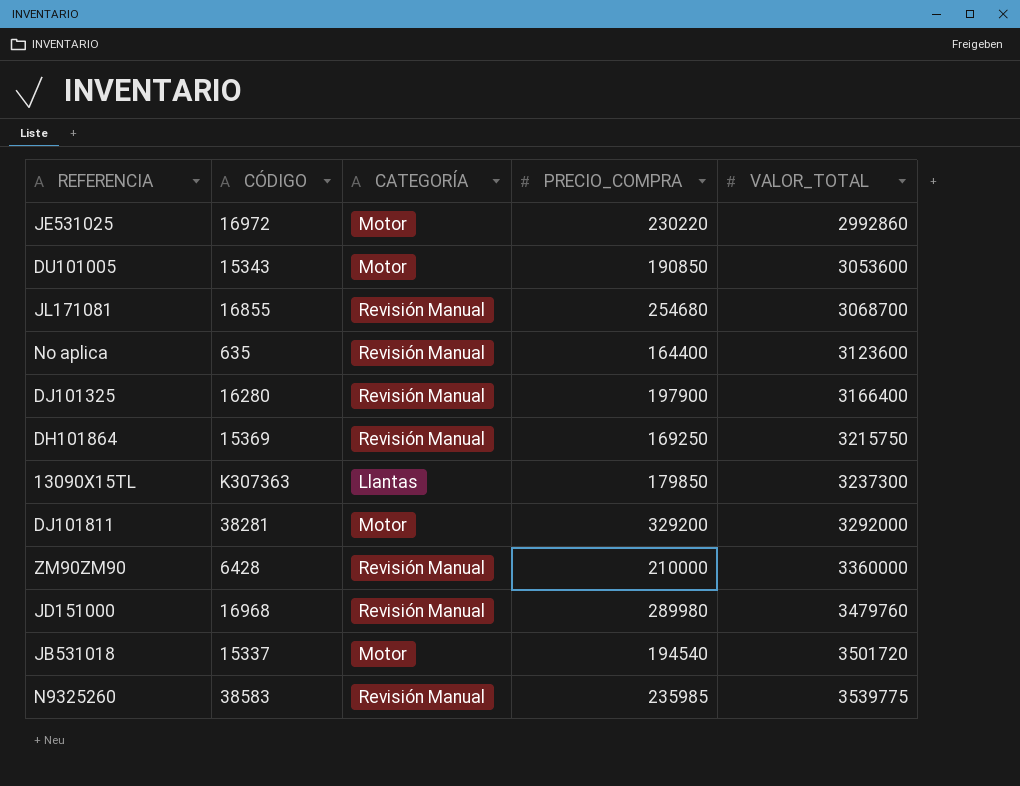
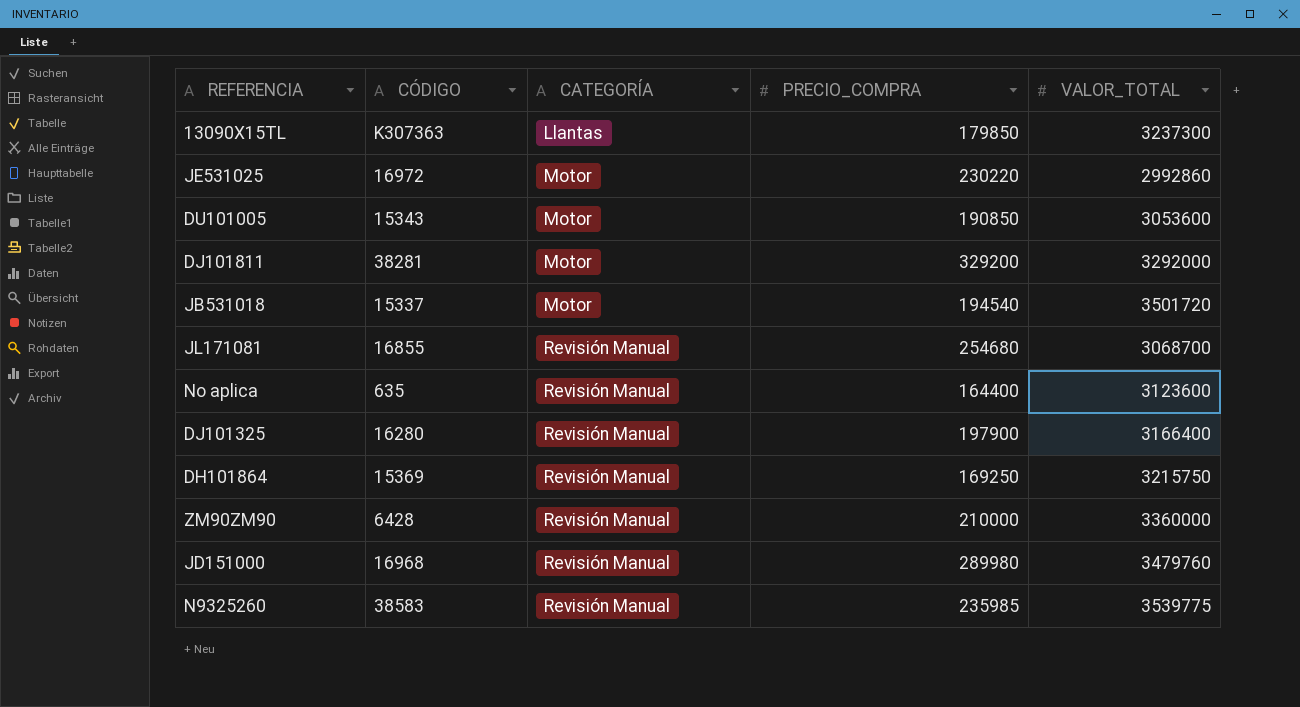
row order: VALOR_TOTAL ascending -> CATEGORÍA ascending

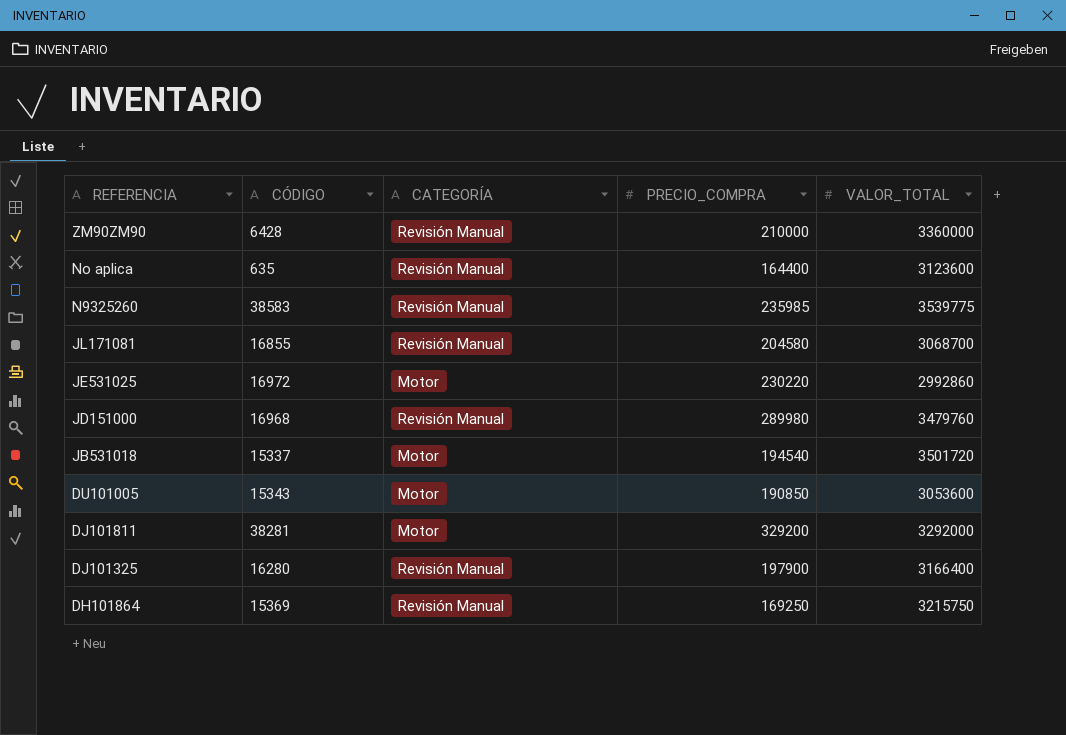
row order: CATEGORÍA ascending -> REFERENCIA descending
row 13090X15TL: K307363 | Llantas | 179850 | 3237300 -> none
JL171081 | PRECIO_COMPRA: 254680 -> 204580

